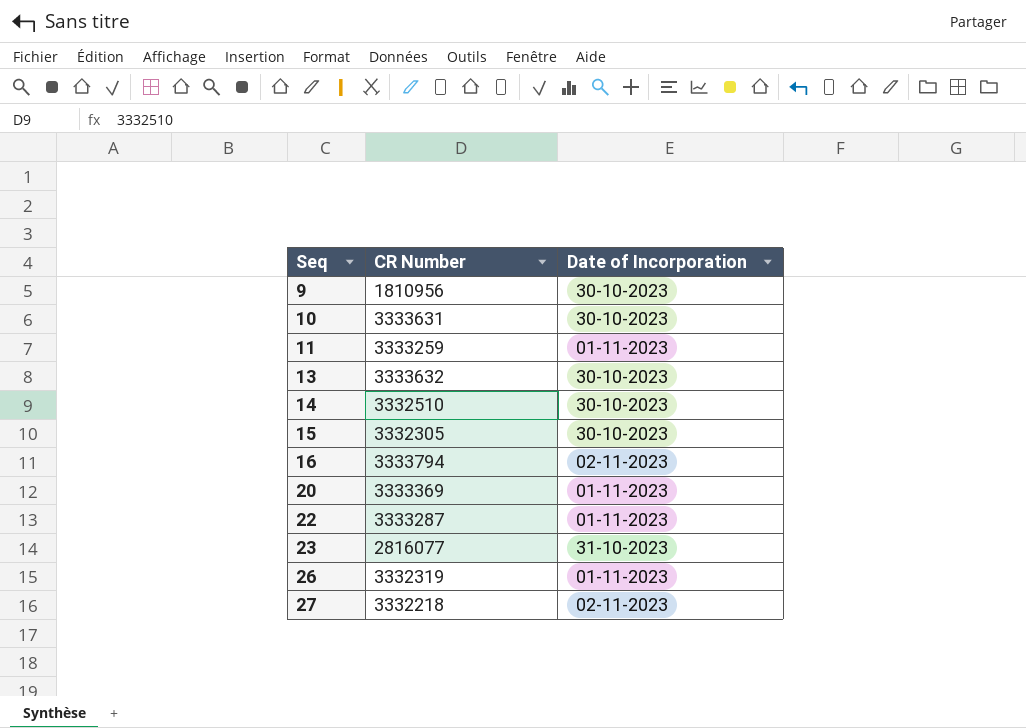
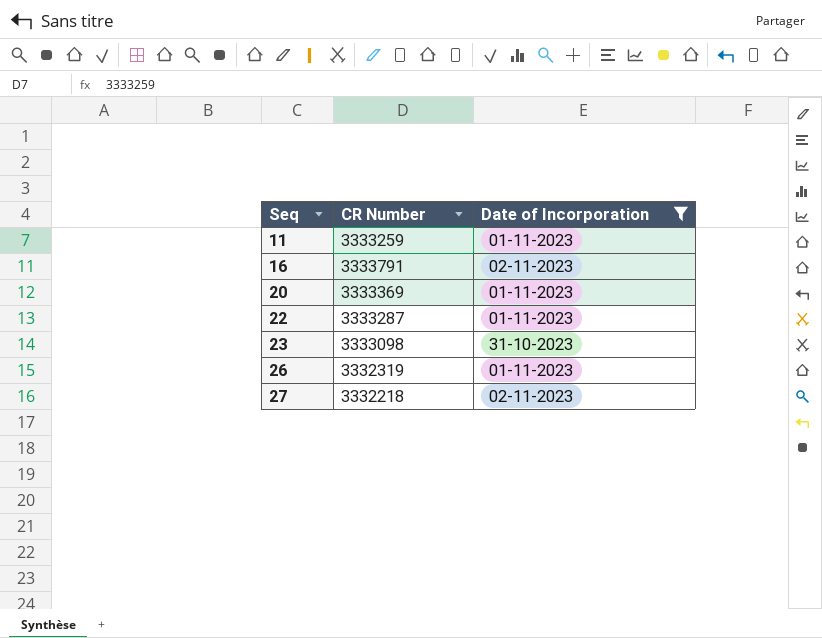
filter: none -> Date of Incorporation != 30-10-2023
16 | CR Number: 3333794 -> 3333791
23 | CR Number: 2816077 -> 3333098

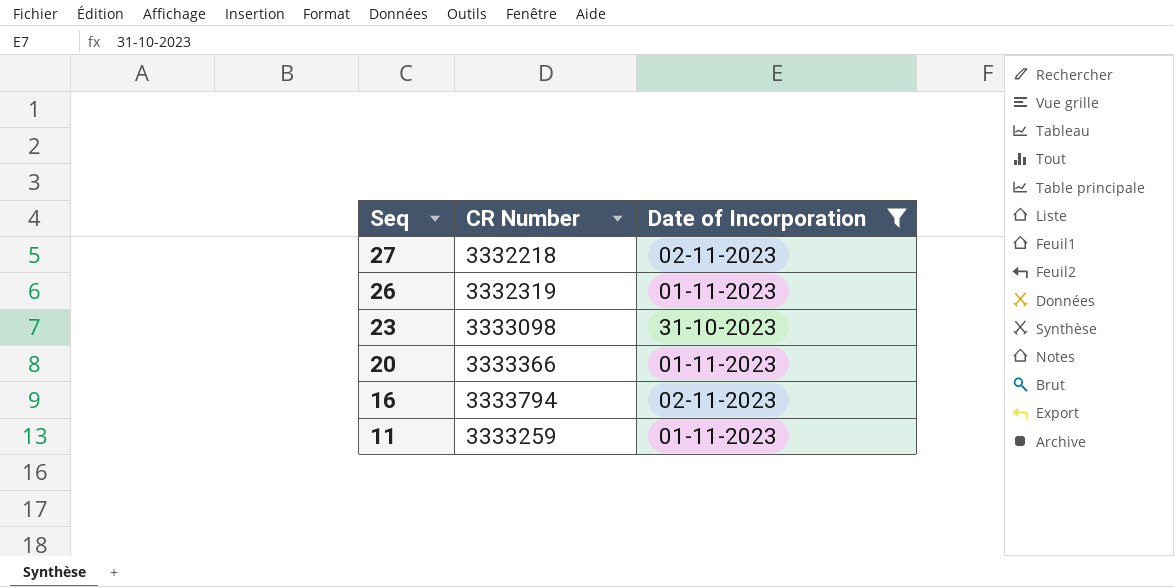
row order: Seq ascending -> Seq descending
row 22: 3333287 | 01-11-2023 -> none
20 | CR Number: 3333369 -> 3333366
16 | CR Number: 3333791 -> 3333794

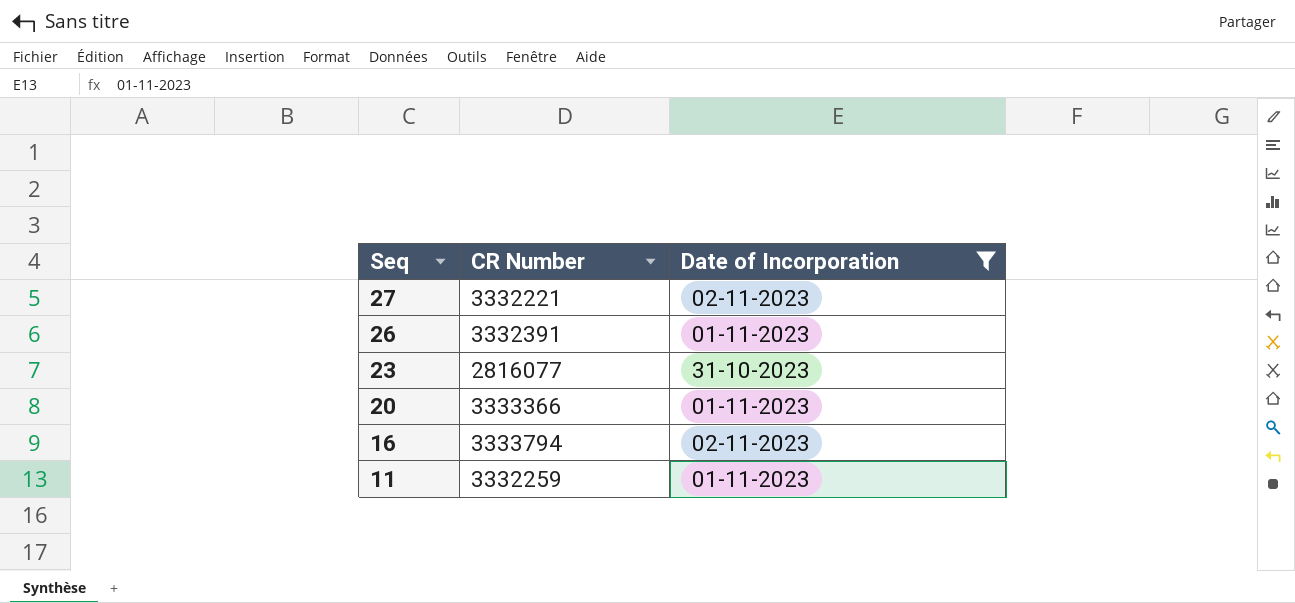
27 | CR Number: 3332218 -> 3332221
26 | CR Number: 3332319 -> 3332391
23 | CR Number: 3333098 -> 2816077
11 | CR Number: 3333259 -> 3332259

